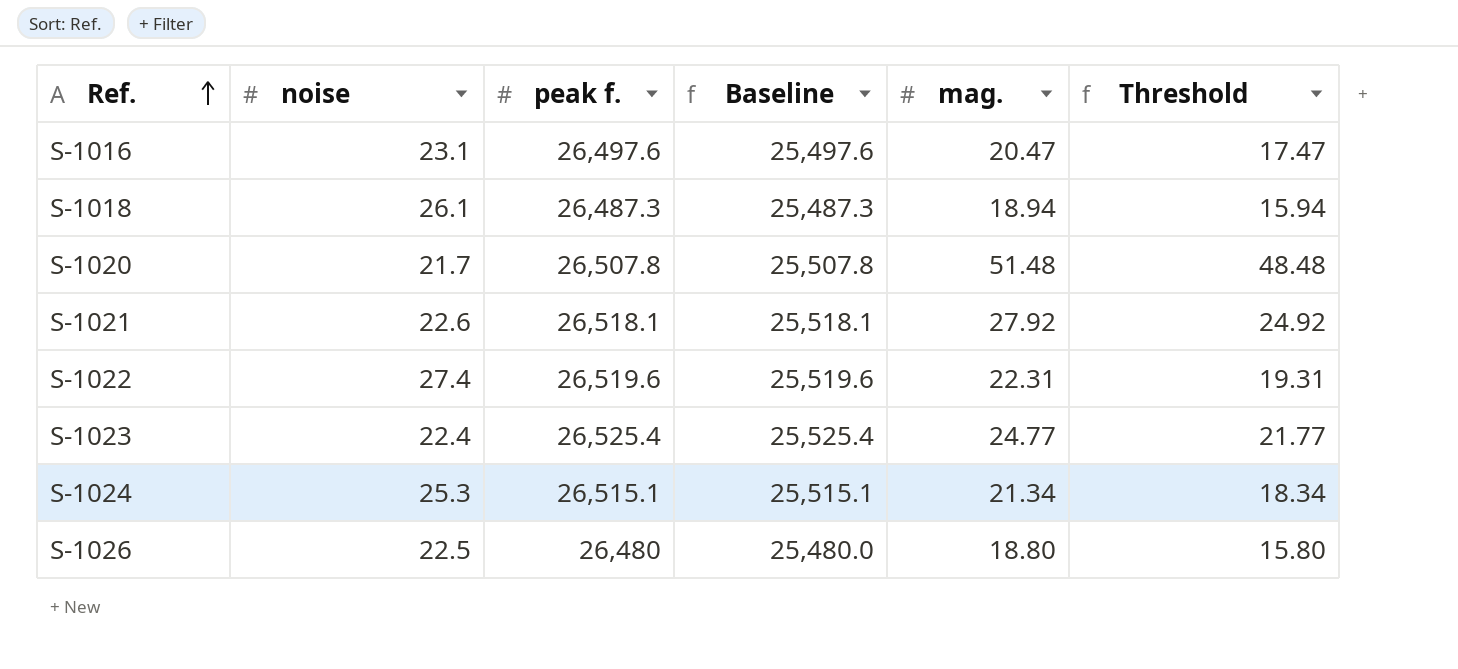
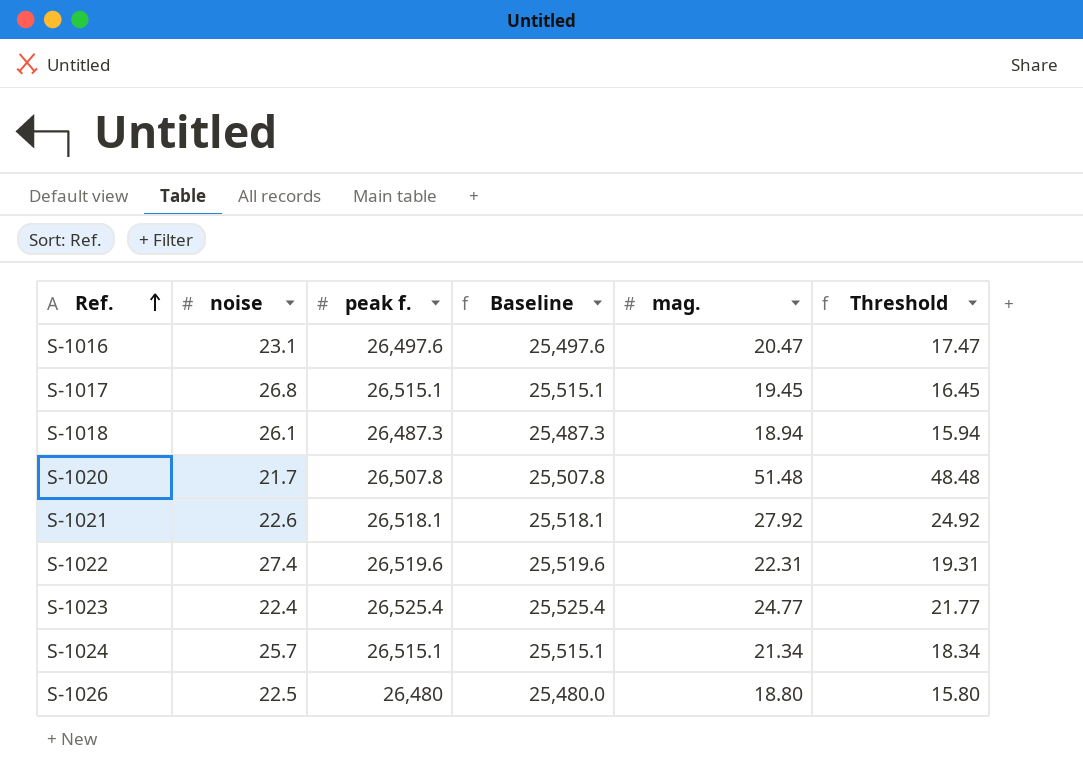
row S-1017: none -> 26.8 | 26,515.1 | 25,515.1 | 19.45 | 16.45
S-1024 | noise: 25.3 -> 25.7

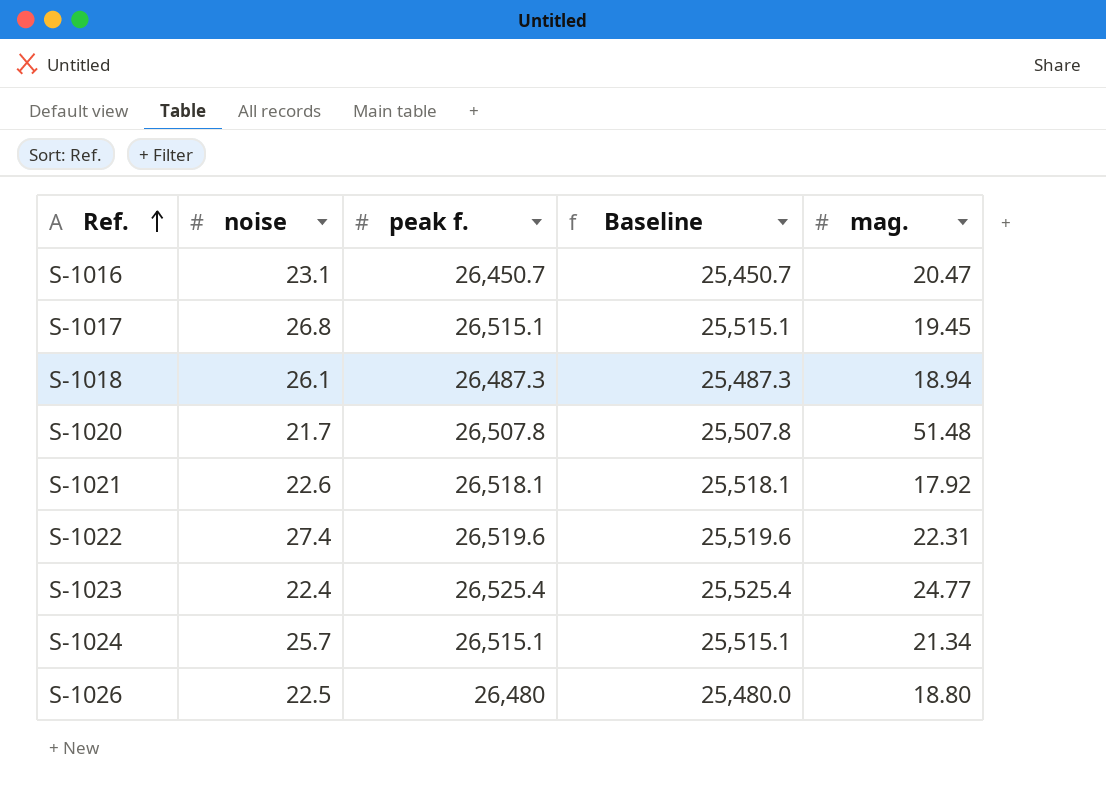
column Threshold | formula: [mag.] - 3 -> none
S-1016 | peak f.: 26,497.6 -> 26,450.7
S-1016 | Baseline: 25,497.6 -> 25,450.7
S-1021 | mag.: 27.92 -> 17.92

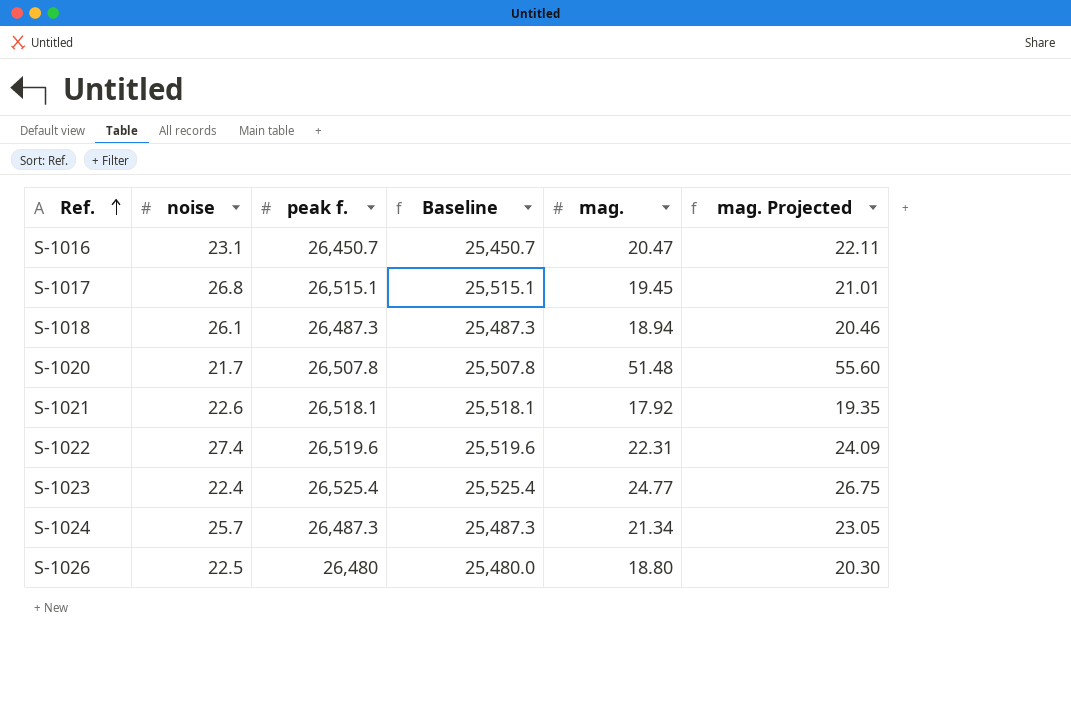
column mag. Projected | formula: none -> [mag.] * 1.08
S-1024 | peak f.: 26,515.1 -> 26,487.3
S-1024 | Baseline: 25,515.1 -> 25,487.3

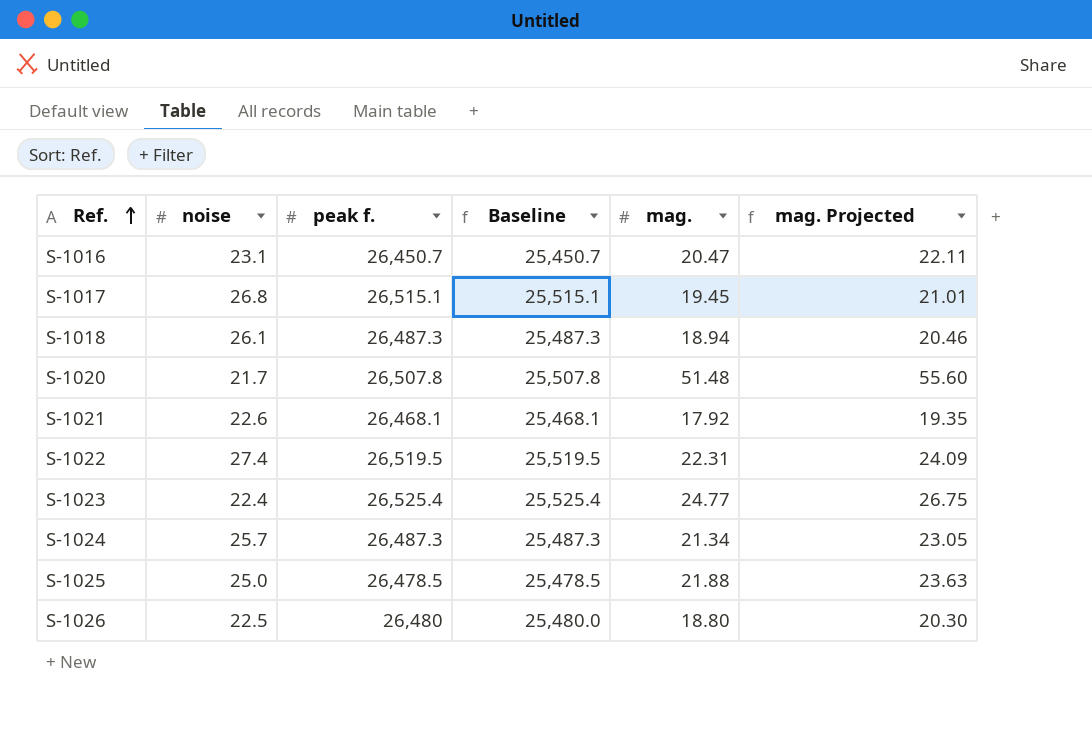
S-1021 | peak f.: 26,518.1 -> 26,468.1
S-1021 | Baseline: 25,518.1 -> 25,468.1
S-1022 | peak f.: 26,519.6 -> 26,519.5
S-1022 | Baseline: 25,519.6 -> 25,519.5
row S-1025: none -> 25.0 | 26,478.5 | 25,478.5 | 21.88 | 23.63

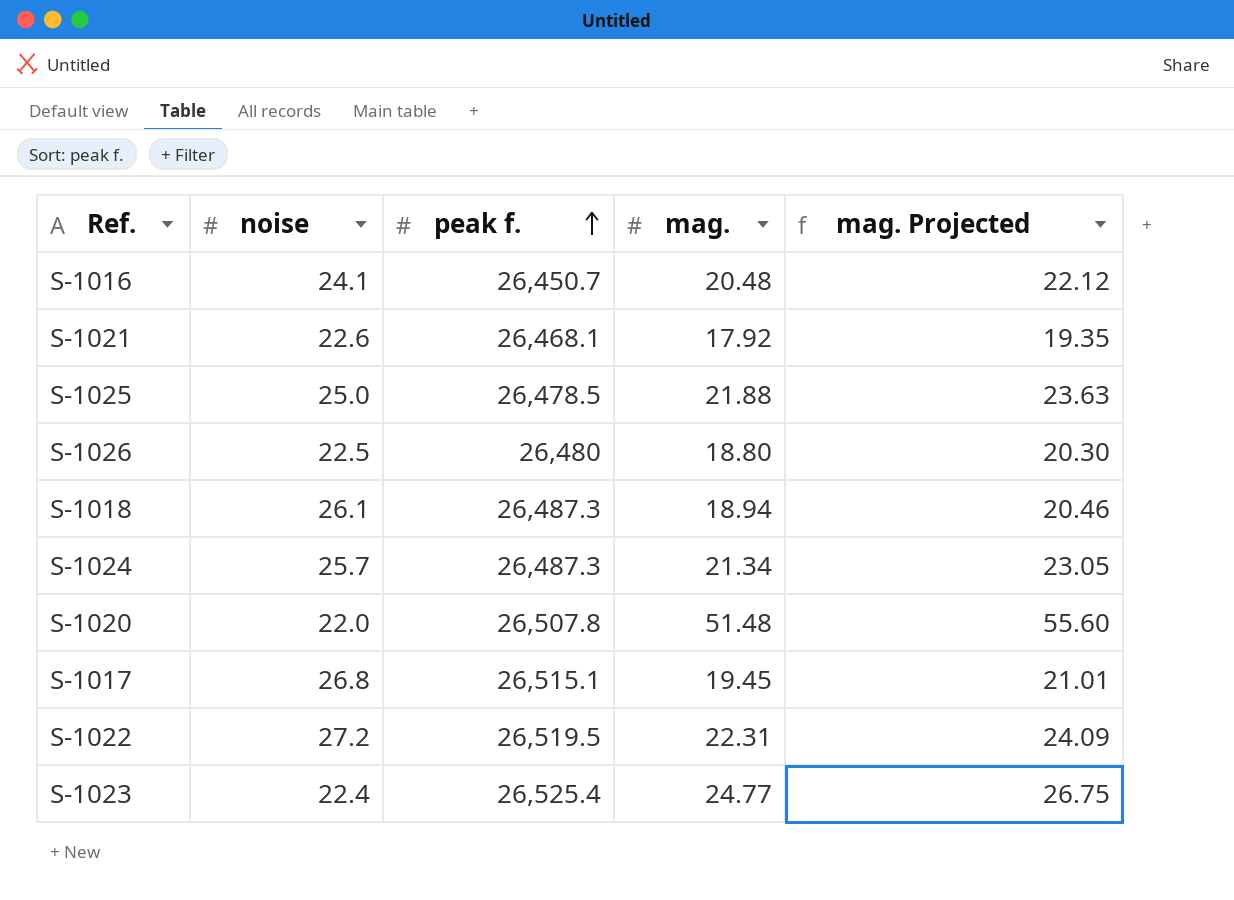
row order: Ref. ascending -> peak f. ascending
column Baseline | formula: [peak f.] - 1000 -> none
S-1016 | noise: 23.1 -> 24.1
S-1016 | mag.: 20.47 -> 20.48
S-1016 | mag. Projected: 22.11 -> 22.12
S-1020 | noise: 21.7 -> 22.0
S-1022 | noise: 27.4 -> 27.2

